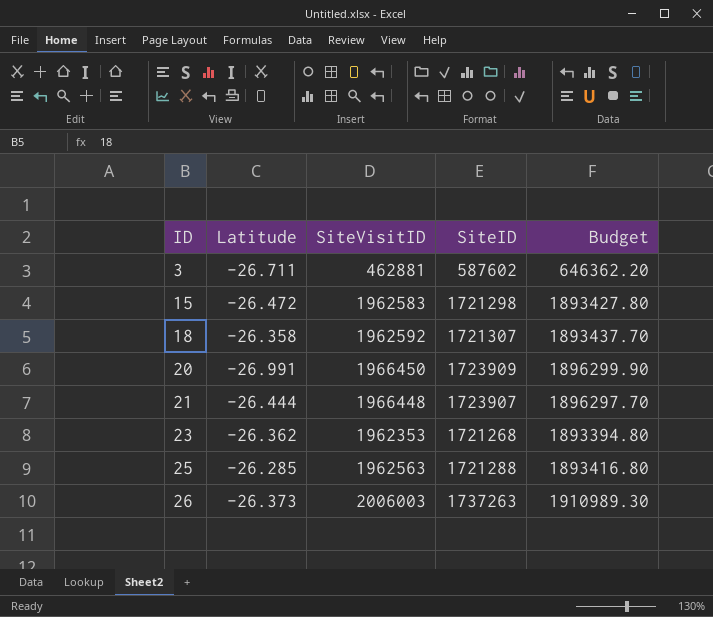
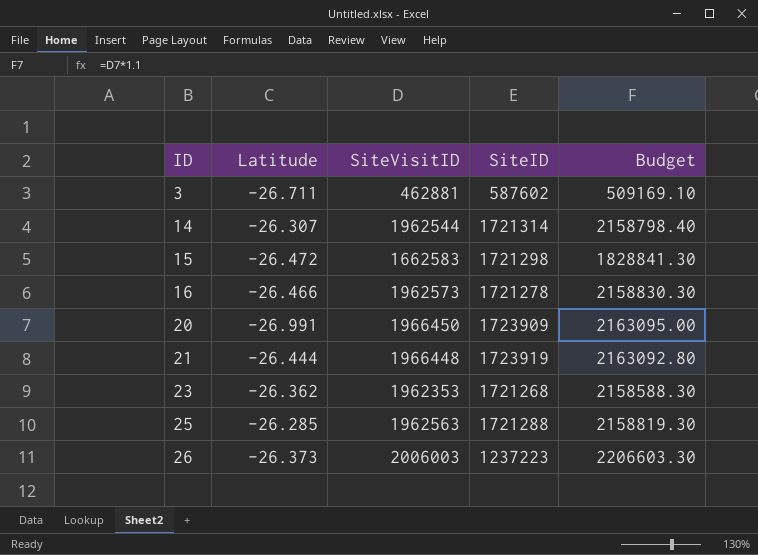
column Budget | formula: [SiteID] * 1.1 -> [SiteVisitID] * 1.1
row 18: -26.358 | 1962592 | 1721307 | 1893437.70 -> none
row 14: none -> -26.307 | 1962544 | 1721314 | 2158798.40
15 | SiteVisitID: 1962583 -> 1662583
row 16: none -> -26.466 | 1962573 | 1721278 | 2158830.30
21 | SiteID: 1723907 -> 1723919
26 | SiteID: 1737263 -> 1237223

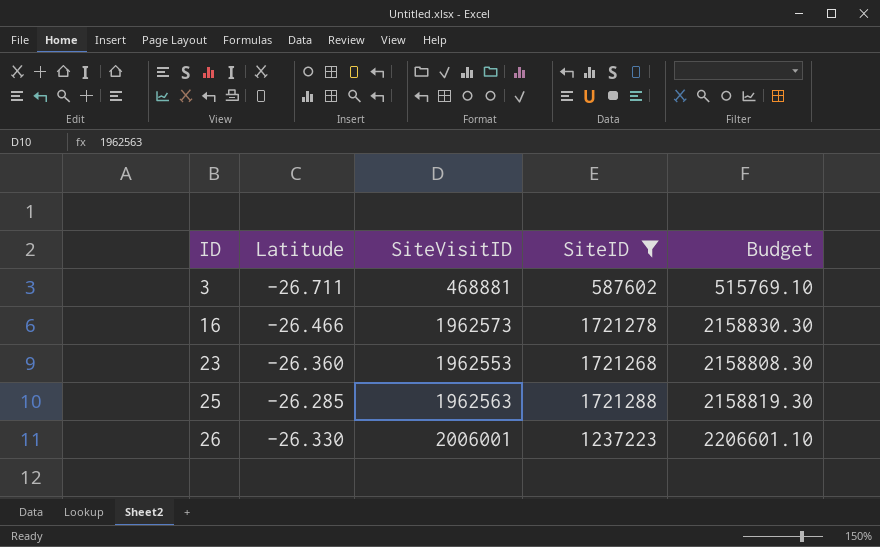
filter: none -> SiteID <= 1721288
3 | SiteVisitID: 462881 -> 468881
3 | Budget: 509169.10 -> 515769.10
23 | Latitude: -26.362 -> -26.360
23 | SiteVisitID: 1962353 -> 1962553
23 | Budget: 2158588.30 -> 2158808.30
26 | Latitude: -26.373 -> -26.330
26 | SiteVisitID: 2006003 -> 2006001
26 | Budget: 2206603.30 -> 2206601.10

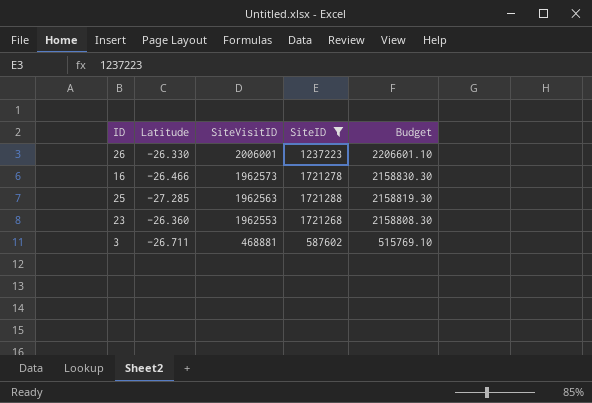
row order: ID ascending -> SiteVisitID descending
25 | Latitude: -26.285 -> -27.285

